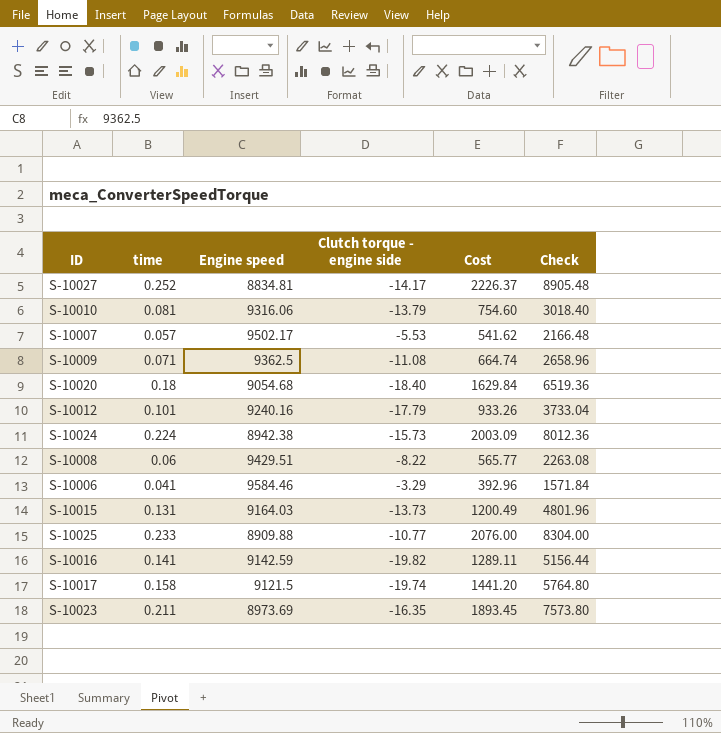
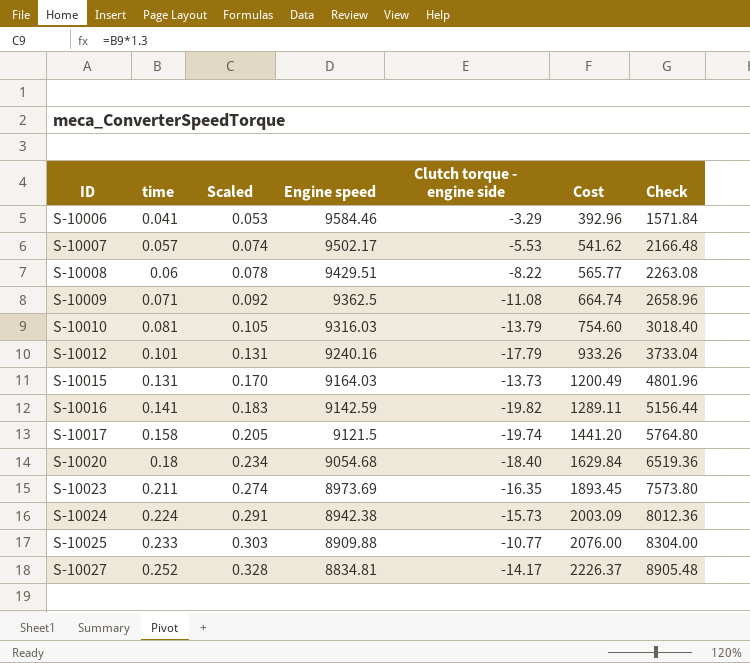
row order: none -> ID ascending
column Scaled | formula: none -> [time] * 1.3
S-10010 | Engine speed: 9316.06 -> 9316.03

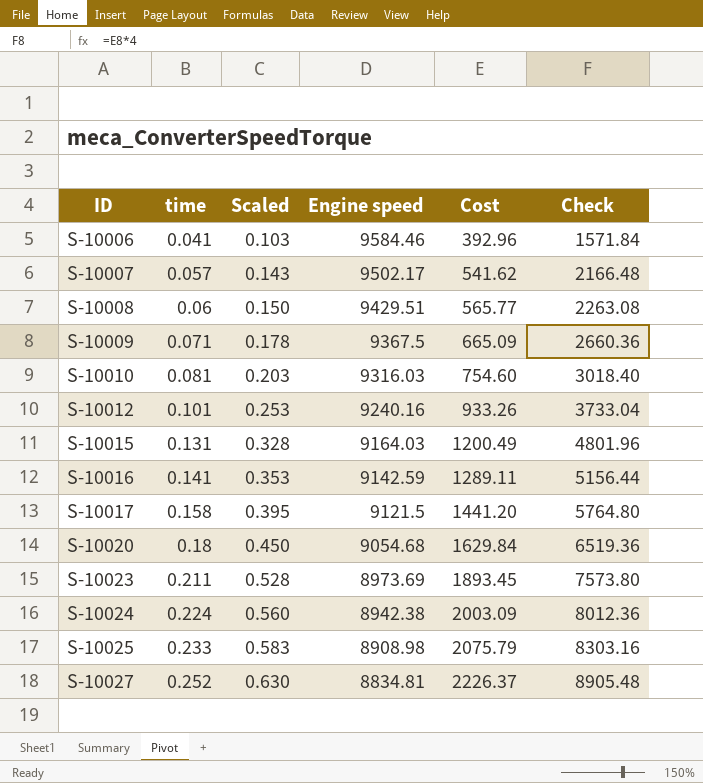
column Clutch torque - engine side | position: 5 -> none
column Scaled | formula: [time] * 1.3 -> [time] * 2.5
S-10009 | Engine speed: 9362.5 -> 9367.5
S-10009 | Cost: 664.74 -> 665.09
S-10009 | Check: 2658.96 -> 2660.36
S-10025 | Engine speed: 8909.88 -> 8908.98
S-10025 | Cost: 2076.00 -> 2075.79
S-10025 | Check: 8304.00 -> 8303.16

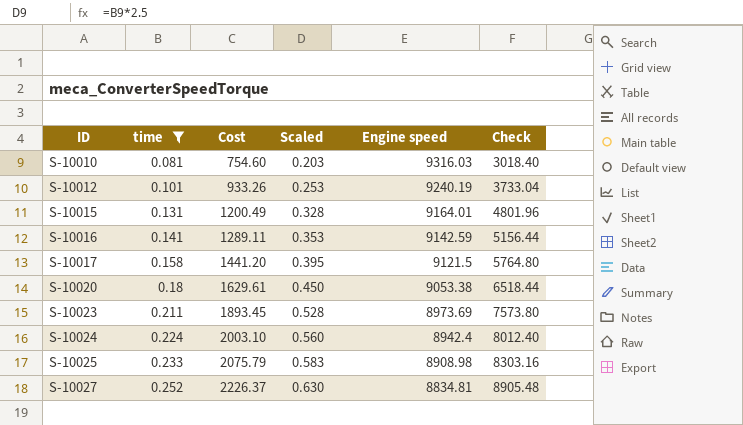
filter: none -> time >= 0.081
column Cost | position: 5 -> 3
S-10012 | Engine speed: 9240.16 -> 9240.19
S-10015 | Engine speed: 9164.03 -> 9164.01
S-10020 | Cost: 1629.84 -> 1629.61
S-10020 | Engine speed: 9054.68 -> 9053.38
S-10020 | Check: 6519.36 -> 6518.44
S-10024 | Cost: 2003.09 -> 2003.10
S-10024 | Engine speed: 8942.38 -> 8942.4
S-10024 | Check: 8012.36 -> 8012.40

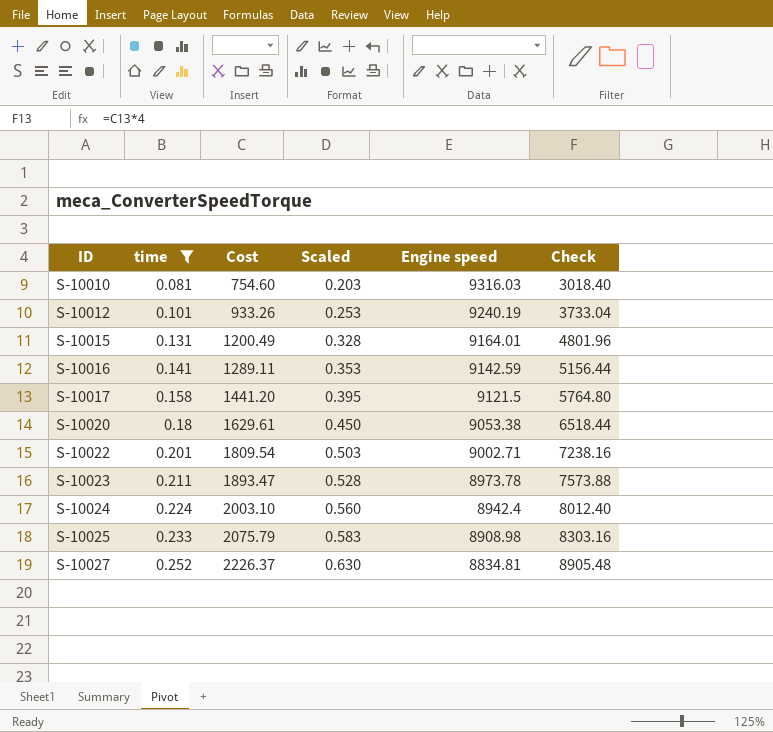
row S-10022: none -> 0.201 | 1809.54 | 0.503 | 9002.71 | 7238.16
S-10023 | Cost: 1893.45 -> 1893.47
S-10023 | Engine speed: 8973.69 -> 8973.78
S-10023 | Check: 7573.80 -> 7573.88

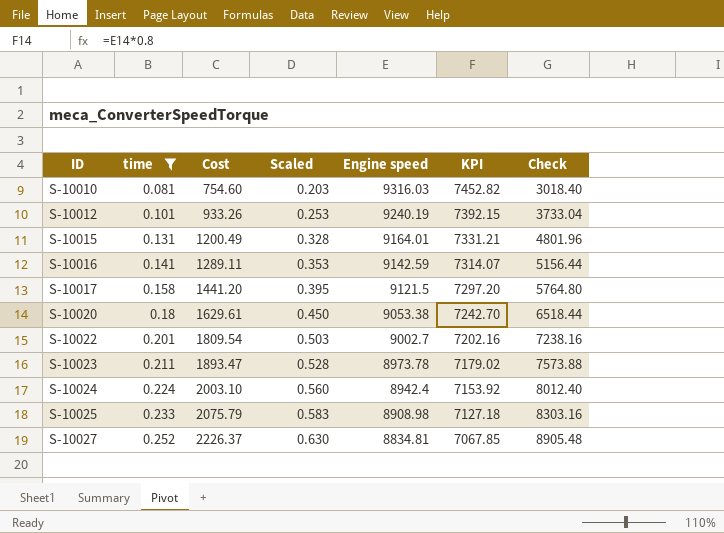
column KPI | formula: none -> [Engine speed] * 0.8
S-10022 | Engine speed: 9002.71 -> 9002.7

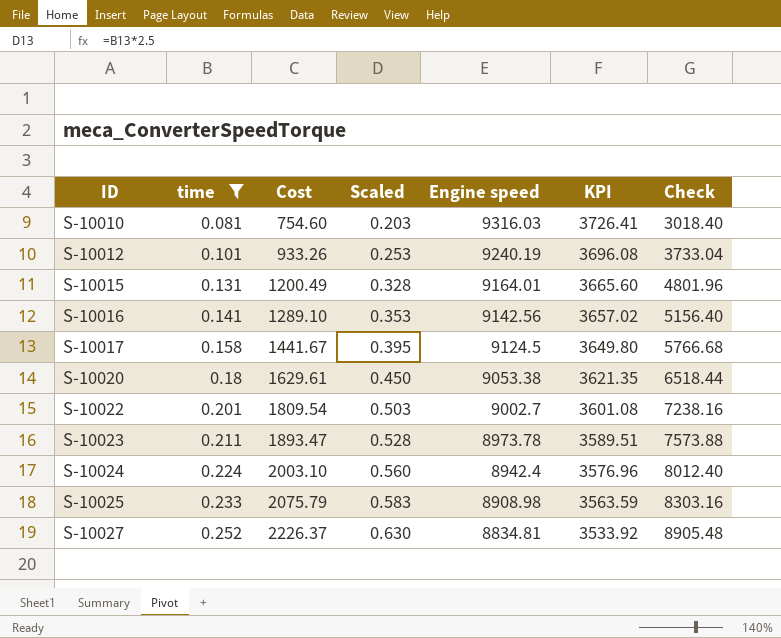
column KPI | formula: [Engine speed] * 0.8 -> [Engine speed] * 0.4
S-10016 | Cost: 1289.11 -> 1289.10
S-10016 | Engine speed: 9142.59 -> 9142.56
S-10016 | Check: 5156.44 -> 5156.40
S-10017 | Cost: 1441.20 -> 1441.67
S-10017 | Engine speed: 9121.5 -> 9124.5
S-10017 | Check: 5764.80 -> 5766.68

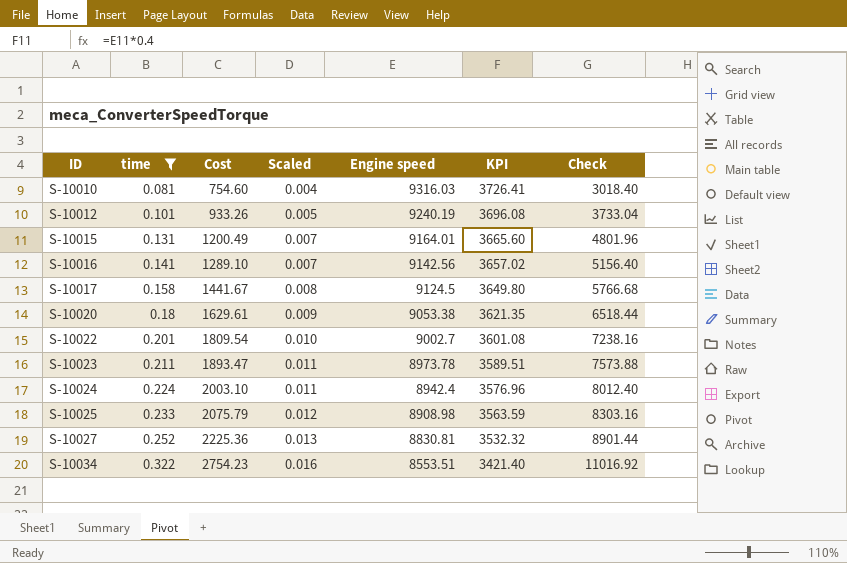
column Scaled | formula: [time] * 2.5 -> [time] * 0.05
S-10027 | Cost: 2226.37 -> 2225.36
S-10027 | Engine speed: 8834.81 -> 8830.81
S-10027 | KPI: 3533.92 -> 3532.32
S-10027 | Check: 8905.48 -> 8901.44
row S-10034: none -> 0.322 | 2754.23 | 0.016 | 8553.51 | 3421.40 | 11016.92

